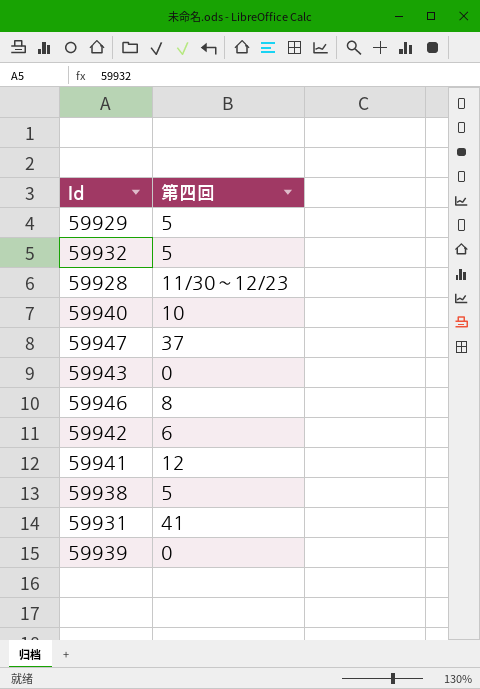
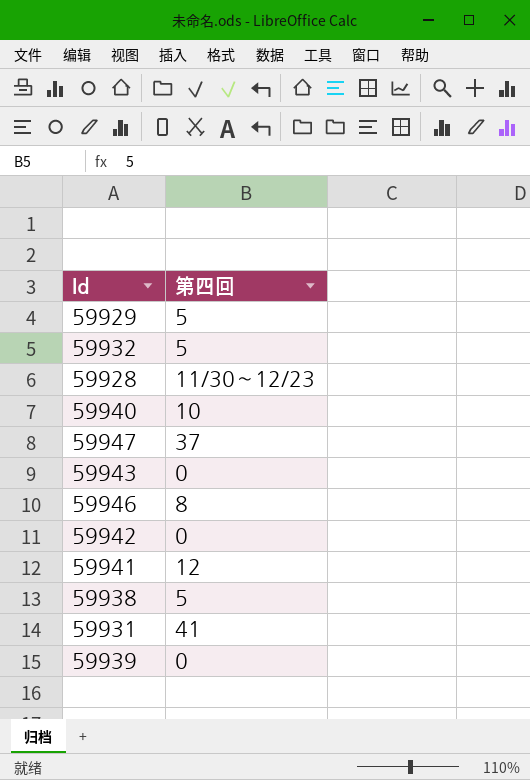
59942 | 第四回: 6 -> 0

